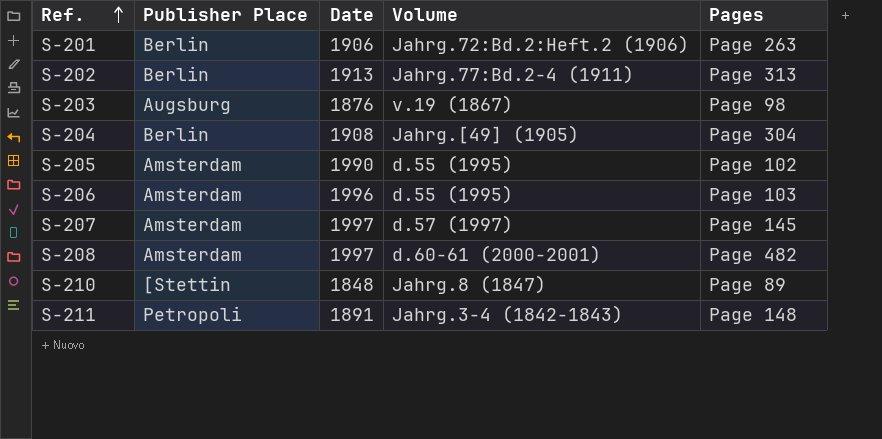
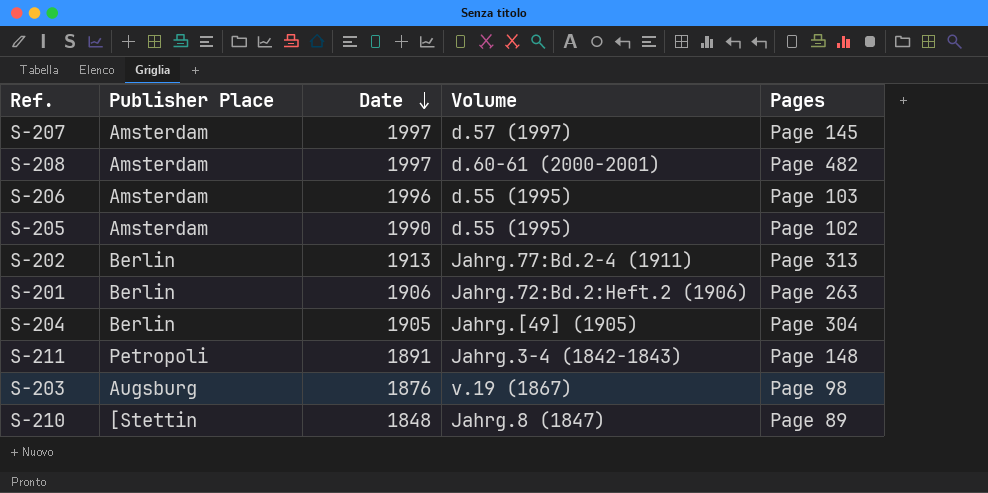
row order: Ref. ascending -> Date descending
S-204 | Date: 1908 -> 1905

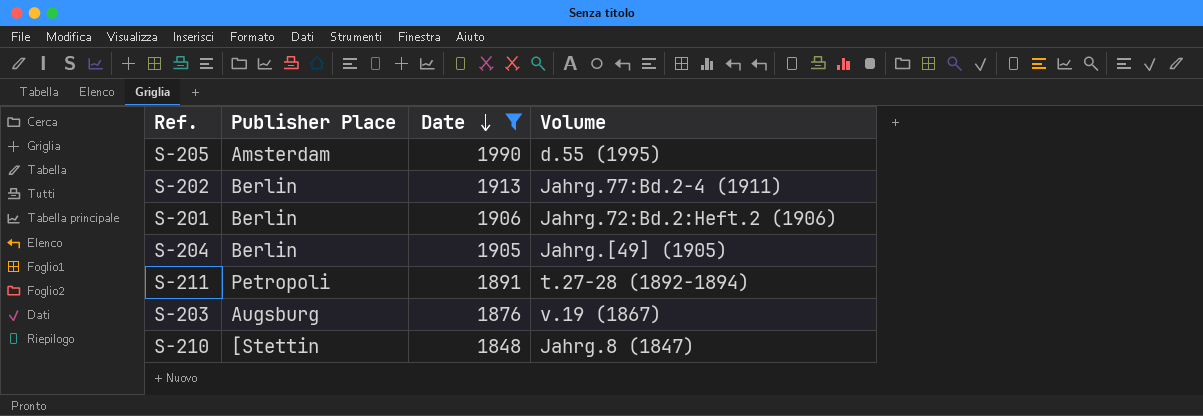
filter: none -> Date <= 1990
column Pages | position: 5 -> none
S-211 | Volume: Jahrg.3-4 (1842-1843) -> t.27-28 (1892-1894)

